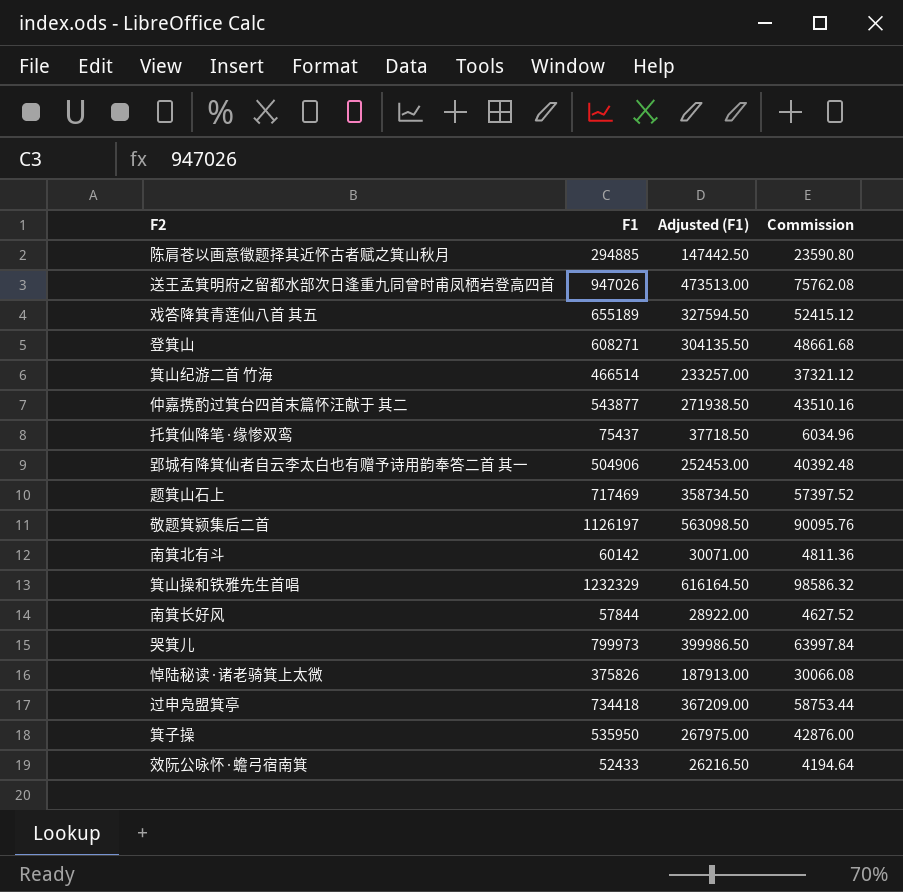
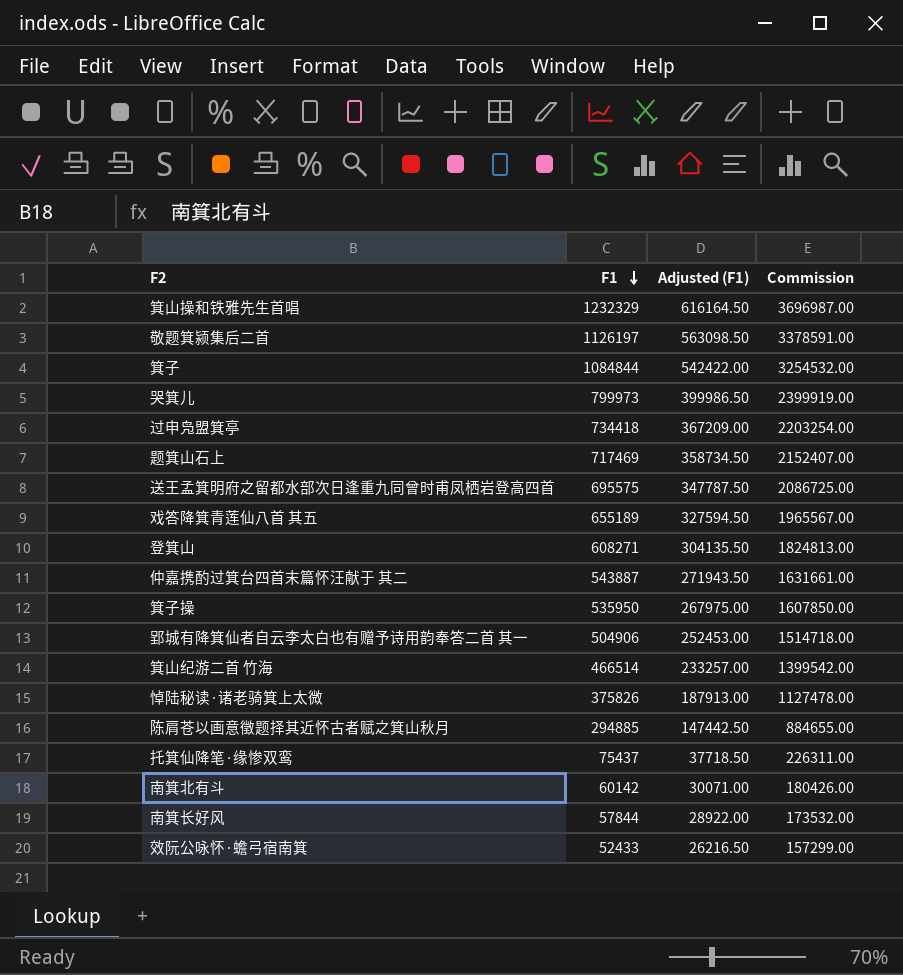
row order: none -> F1 descending
column Commission | formula: [F1] * 0.08 -> [F1] * 3
row 箕子: none -> 1084844 | 542422.00 | 3254532.00
送王孟箕明府之留都水部次日逢重九同曾时甫凤栖岩登高四首 | F1: 947026 -> 695575
送王孟箕明府之留都水部次日逢重九同曾时甫凤栖岩登高四首 | Adjusted (F1): 473513.00 -> 347787.50
仲嘉携酌过箕台四首末篇怀汪献于 其二 | F1: 543877 -> 543887
仲嘉携酌过箕台四首末篇怀汪献于 其二 | Adjusted (F1): 271938.50 -> 271943.50

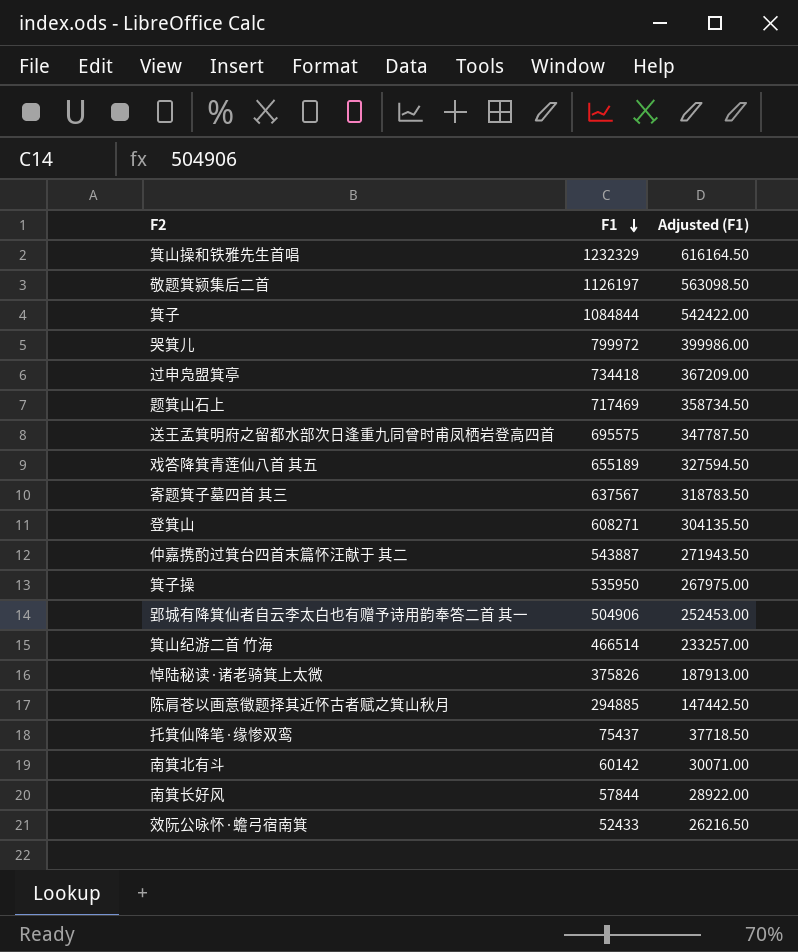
column Commission | formula: [F1] * 3 -> none
哭箕儿 | F1: 799973 -> 799972
哭箕儿 | Adjusted (F1): 399986.50 -> 399986.00
row 寄题箕子墓四首 其三: none -> 637567 | 318783.50

